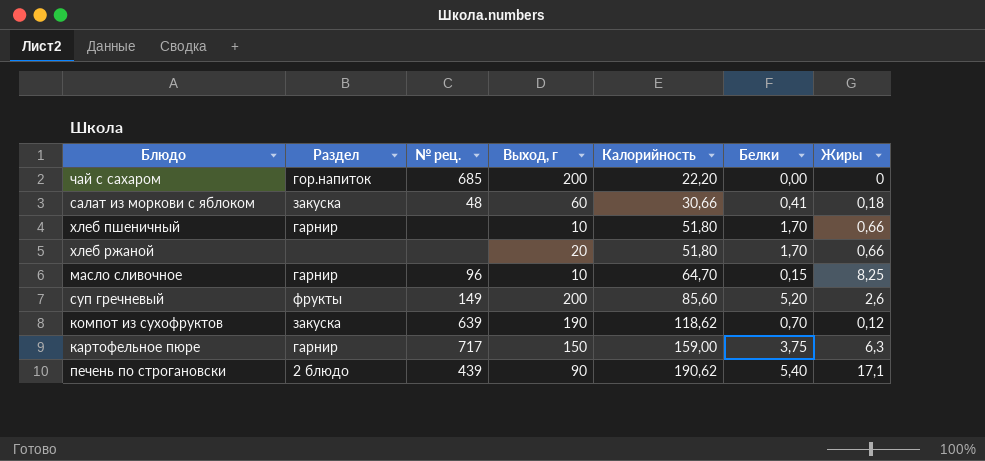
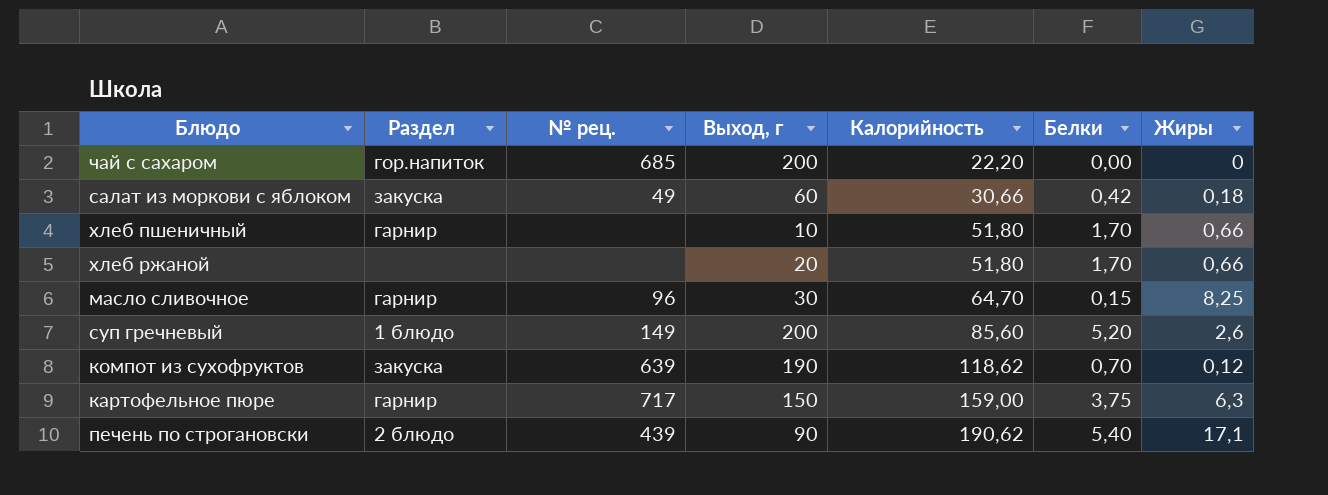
салат из моркови с яблоком | № рец.: 48 -> 49
салат из моркови с яблоком | Белки: 0,41 -> 0,42
масло сливочное | Выход, г: 10 -> 30
суп гречневый | Раздел: фрукты -> 1 блюдо

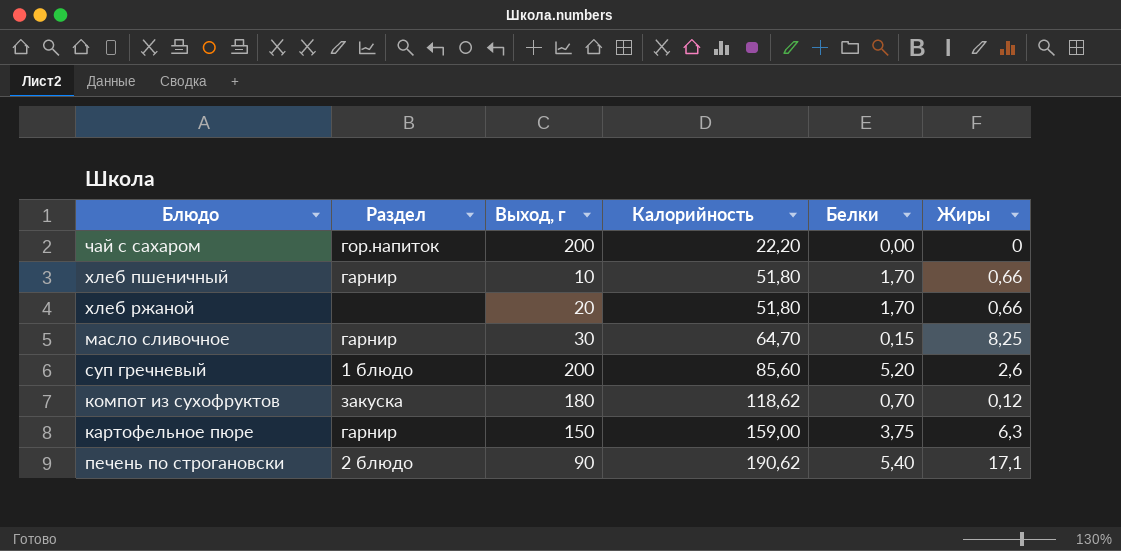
column № рец. | position: 3 -> none
row салат из моркови с яблоком: закуска | 49 | 60 | 30,66 | 0,42 | 0,18 -> none
компот из сухофруктов | Выход, г: 190 -> 180

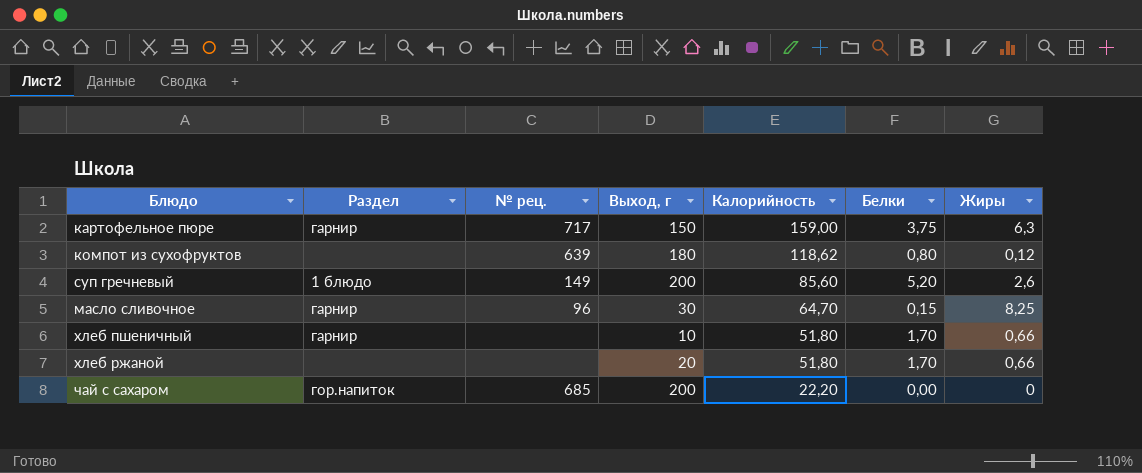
row order: Калорийность ascending -> Калорийность descending
column № рец. | position: none -> 3
row печень по строгановски: 2 блюдо | 90 | 190,62 | 5,40 | 17,1 -> none
компот из сухофруктов | Раздел: закуска -> none
компот из сухофруктов | Белки: 0,70 -> 0,80

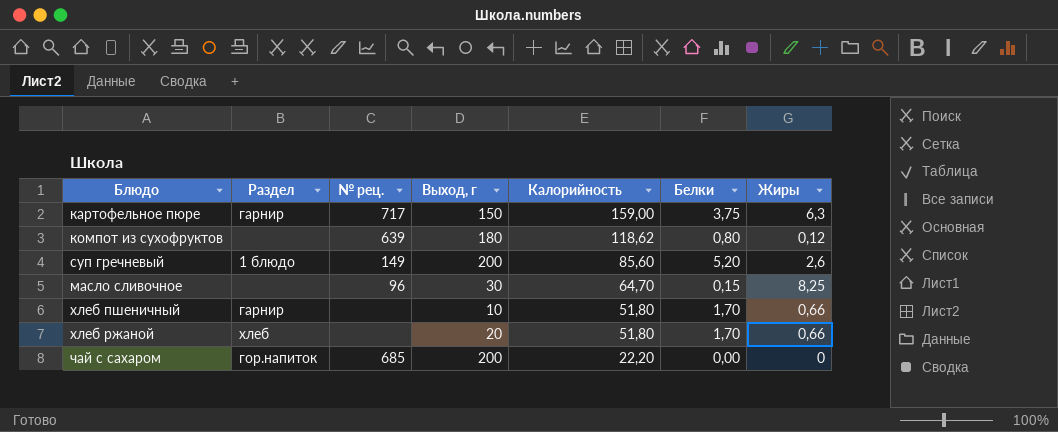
масло сливочное | Раздел: гарнир -> none
хлеб ржаной | Раздел: none -> хлеб

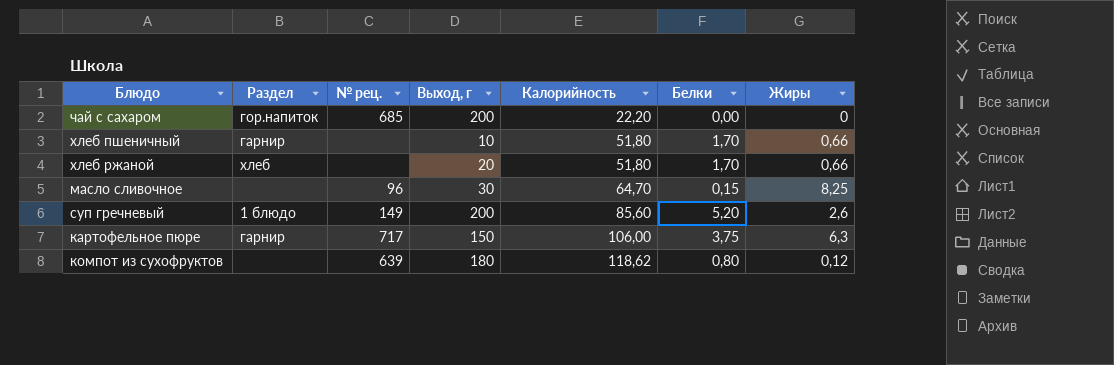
row order: Калорийность descending -> Калорийность ascending
картофельное пюре | Калорийность: 159,00 -> 106,00

